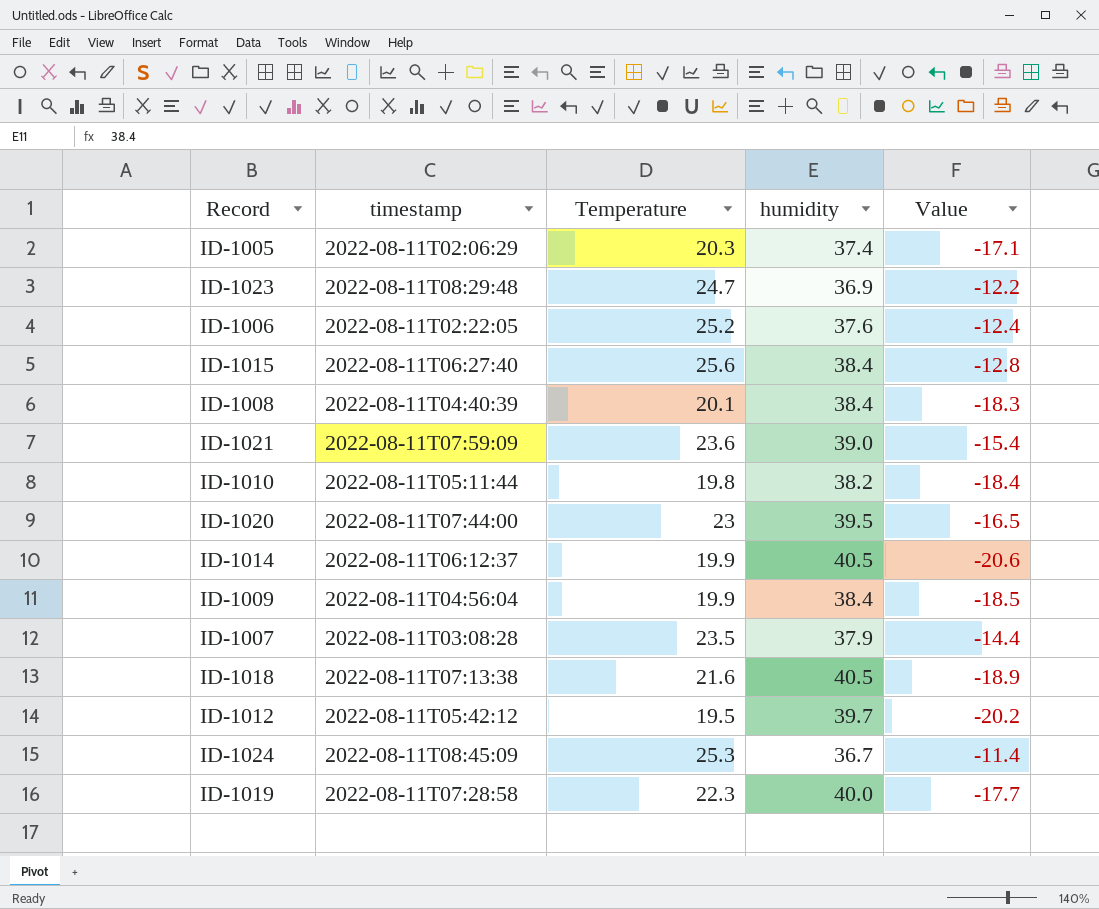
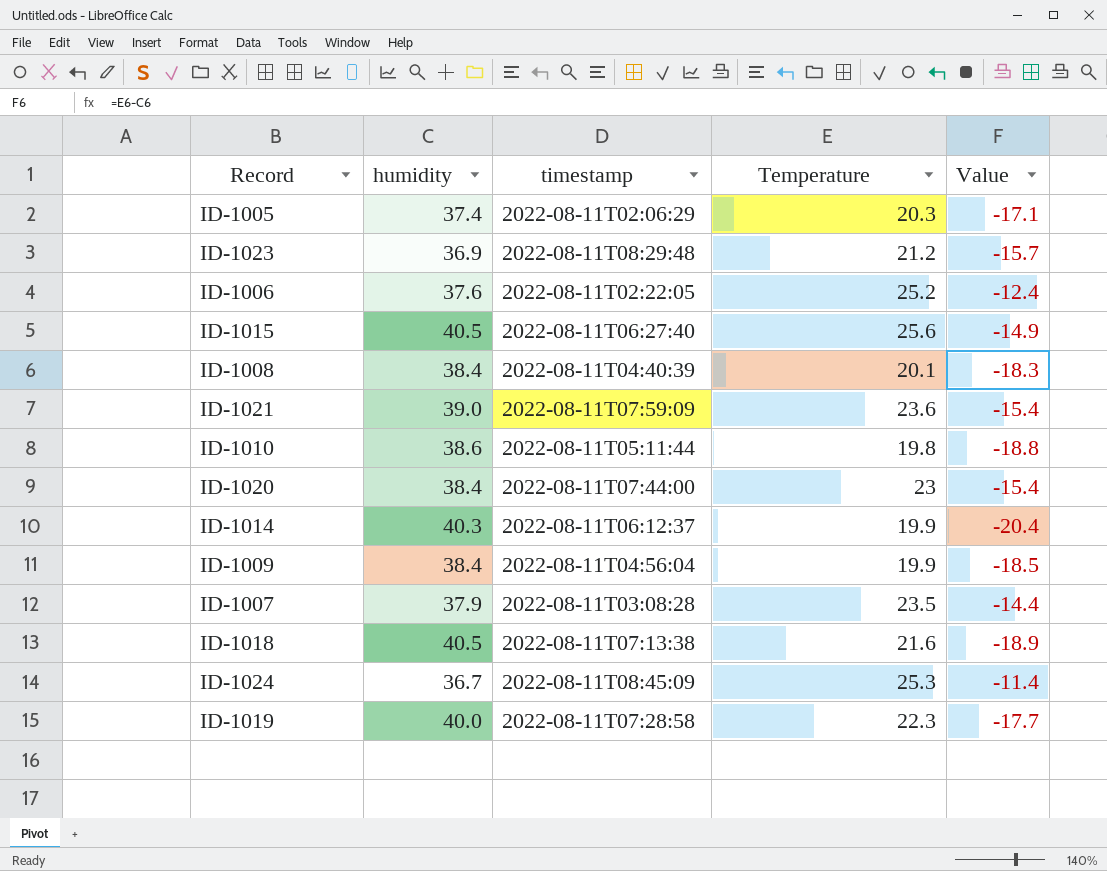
column humidity | position: 4 -> 2
row ID-1012: 2022-08-11T05:42:12 | 19.5 | 39.7 | -20.2 -> none
ID-1023 | Temperature: 24.7 -> 21.2
ID-1023 | Value: -12.2 -> -15.7
ID-1015 | humidity: 38.4 -> 40.5
ID-1015 | Value: -12.8 -> -14.9
ID-1010 | humidity: 38.2 -> 38.6
ID-1010 | Value: -18.4 -> -18.8
ID-1020 | humidity: 39.5 -> 38.4
ID-1020 | Value: -16.5 -> -15.4
ID-1014 | humidity: 40.5 -> 40.3
ID-1014 | Value: -20.6 -> -20.4

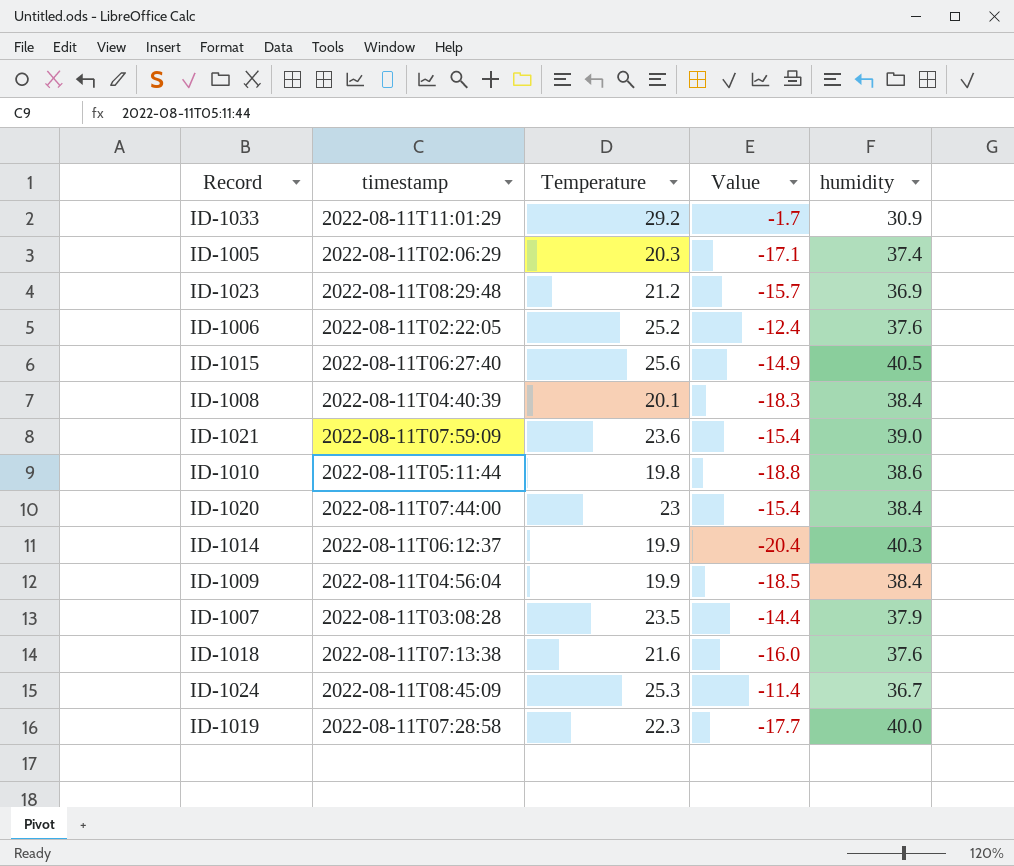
column humidity | position: 2 -> 5
row ID-1033: none -> 2022-08-11T11:01:29 | 29.2 | -1.7 | 30.9
ID-1018 | Value: -18.9 -> -16.0
ID-1018 | humidity: 40.5 -> 37.6

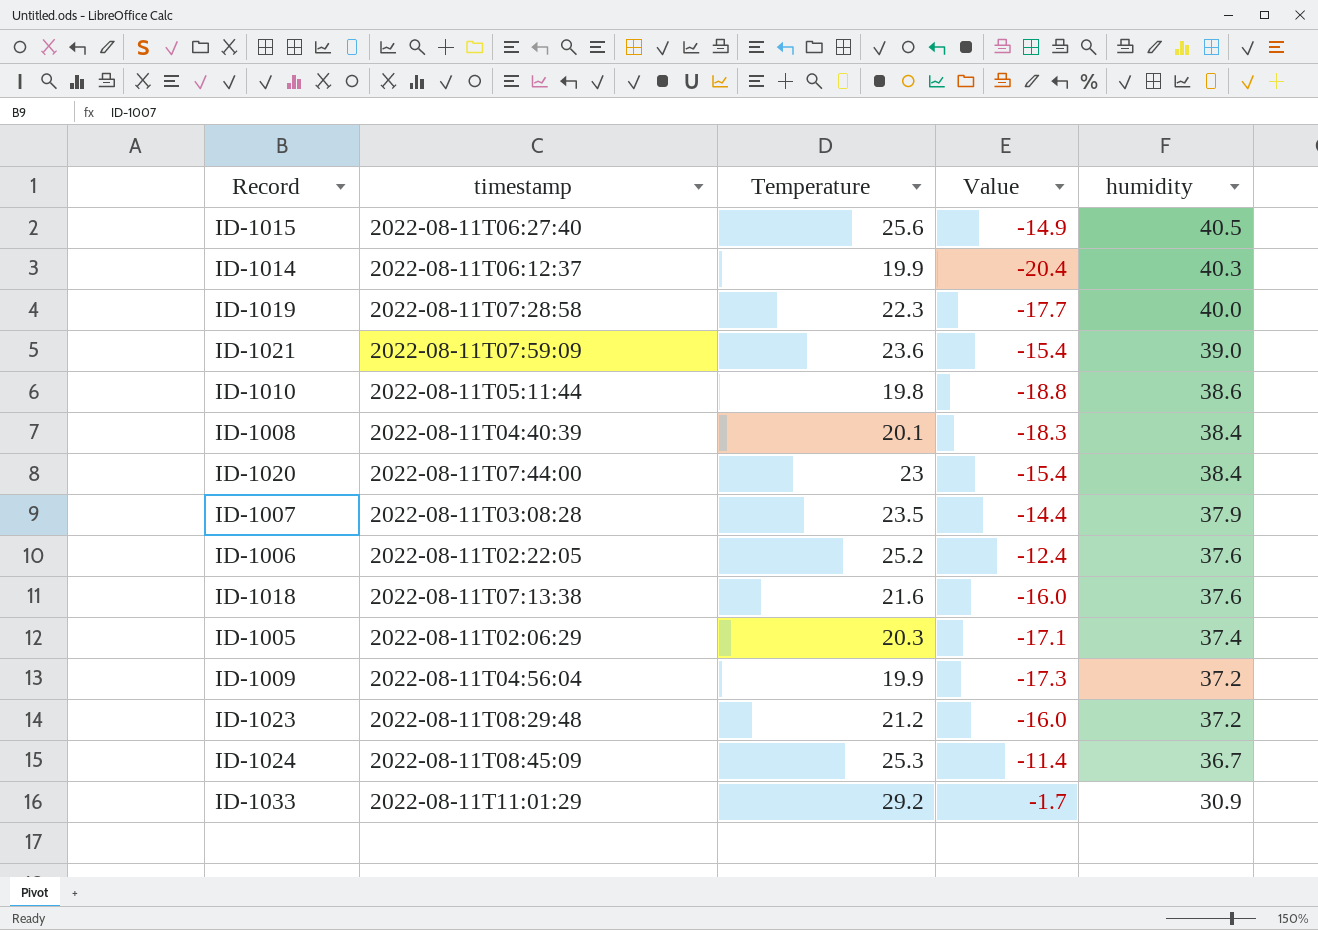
row order: none -> humidity descending
ID-1009 | Value: -18.5 -> -17.3
ID-1009 | humidity: 38.4 -> 37.2
ID-1023 | Value: -15.7 -> -16.0
ID-1023 | humidity: 36.9 -> 37.2

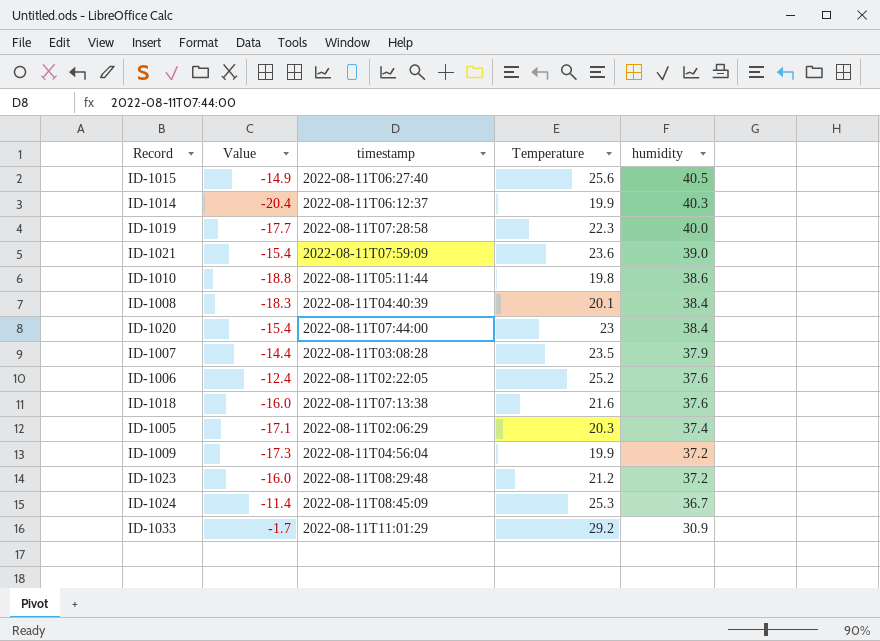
column Value | position: 4 -> 2

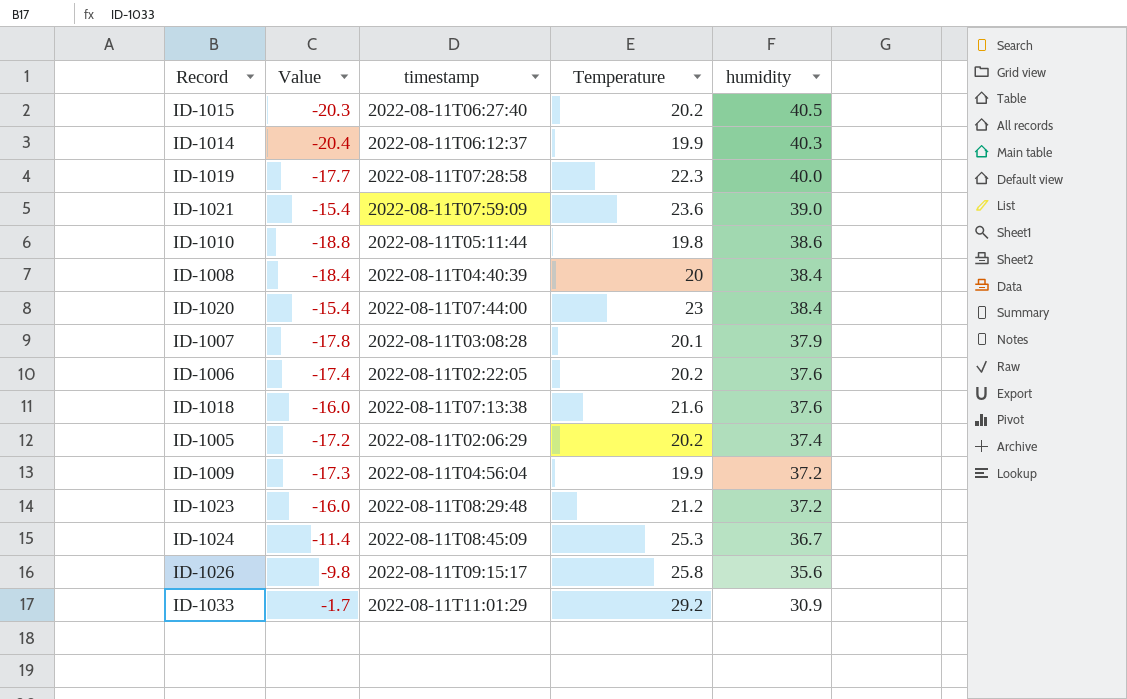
ID-1015 | Value: -14.9 -> -20.3
ID-1015 | Temperature: 25.6 -> 20.2
ID-1008 | Value: -18.3 -> -18.4
ID-1008 | Temperature: 20.1 -> 20
ID-1007 | Value: -14.4 -> -17.8
ID-1007 | Temperature: 23.5 -> 20.1
ID-1006 | Value: -12.4 -> -17.4
ID-1006 | Temperature: 25.2 -> 20.2
ID-1005 | Value: -17.1 -> -17.2
ID-1005 | Temperature: 20.3 -> 20.2
row ID-1026: none -> -9.8 | 2022-08-11T09:15:17 | 25.8 | 35.6

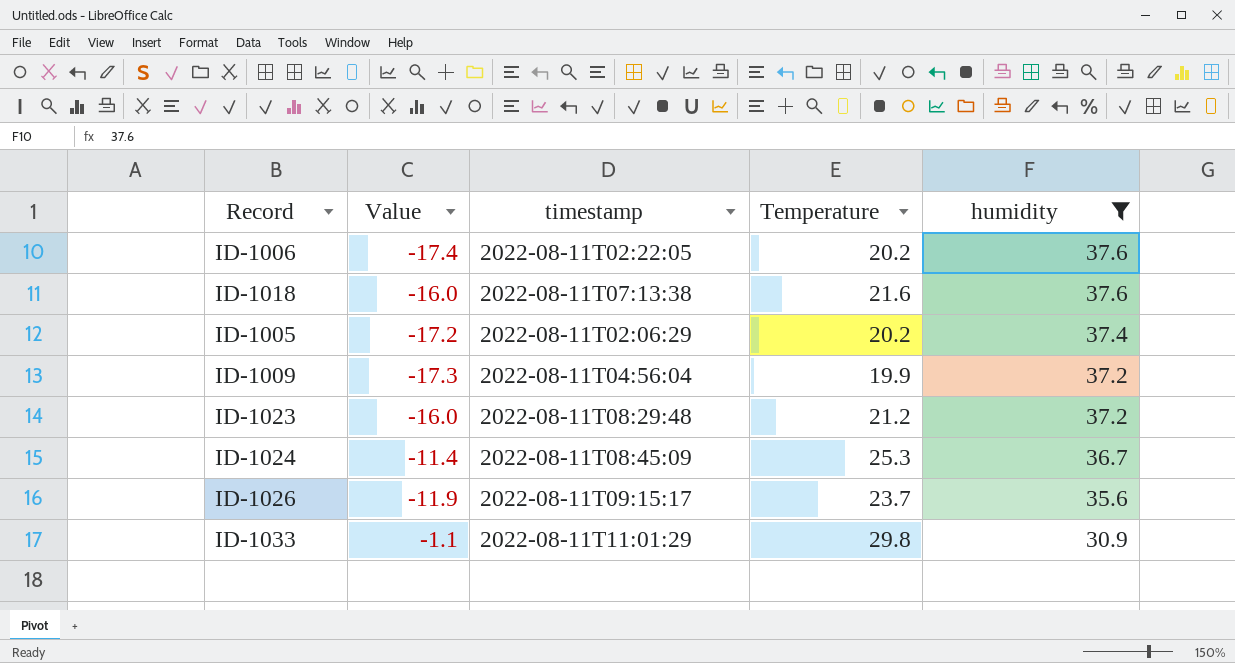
filter: none -> humidity <= 37.6
ID-1026 | Value: -9.8 -> -11.9
ID-1026 | Temperature: 25.8 -> 23.7
ID-1033 | Value: -1.7 -> -1.1
ID-1033 | Temperature: 29.2 -> 29.8

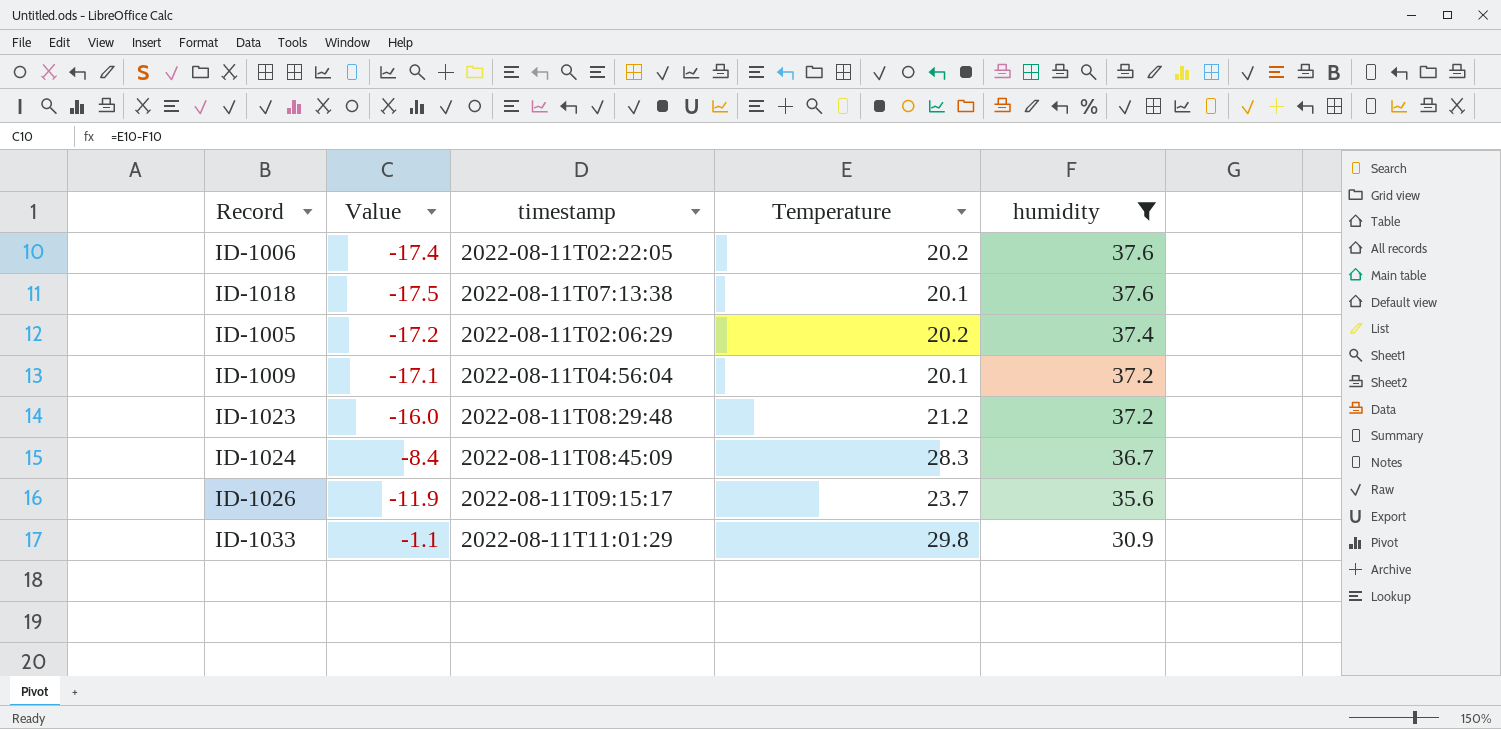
ID-1018 | Value: -16.0 -> -17.5
ID-1018 | Temperature: 21.6 -> 20.1
ID-1009 | Value: -17.3 -> -17.1
ID-1009 | Temperature: 19.9 -> 20.1
ID-1024 | Value: -11.4 -> -8.4
ID-1024 | Temperature: 25.3 -> 28.3

